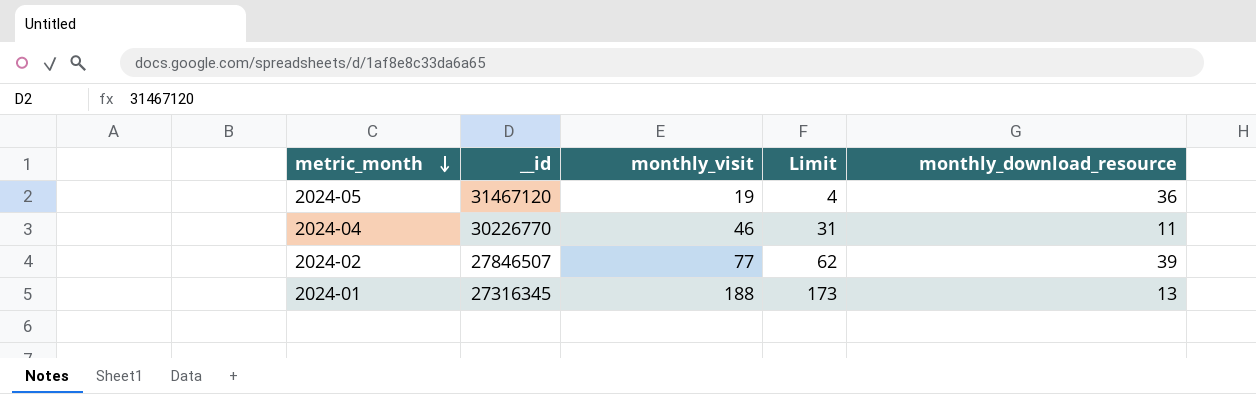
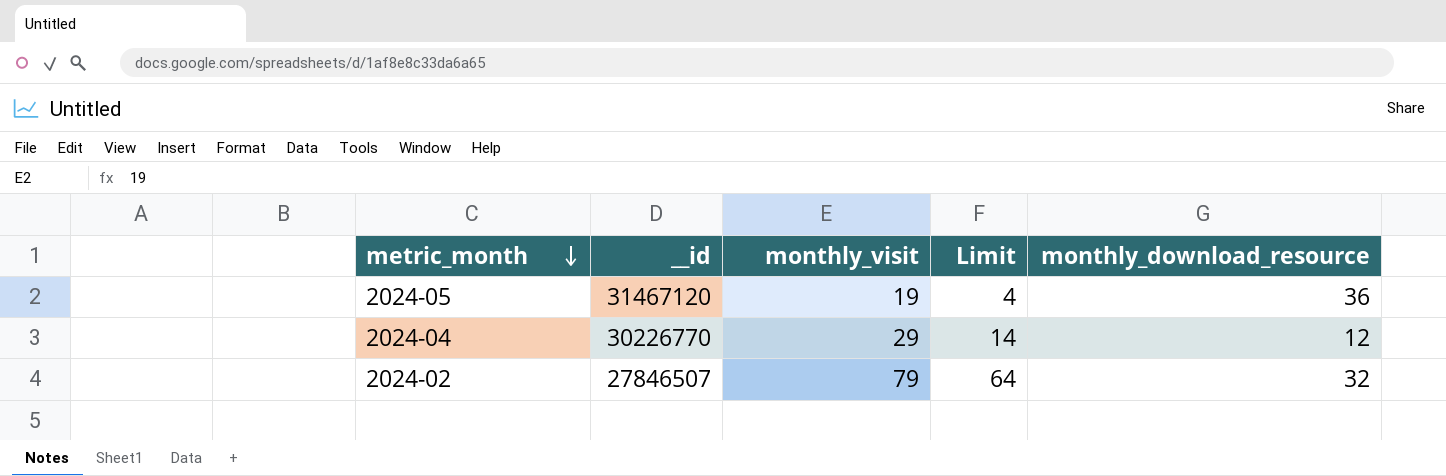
row 2024-01: 27316345 | 188 | 173 | 13 -> none
2024-04 | monthly_visit: 46 -> 29
2024-04 | Limit: 31 -> 14
2024-04 | monthly_download_resource: 11 -> 12
2024-02 | monthly_visit: 77 -> 79
2024-02 | Limit: 62 -> 64
2024-02 | monthly_download_resource: 39 -> 32

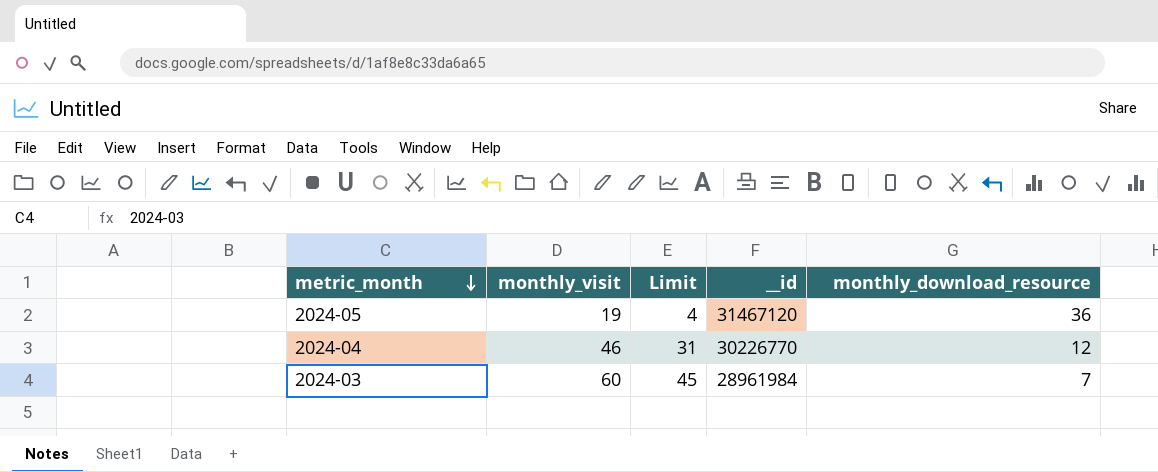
column __id | position: 2 -> 4
row 2024-02: 27846507 | 79 | 64 | 32 -> none
2024-04 | monthly_visit: 29 -> 46
2024-04 | Limit: 14 -> 31
row 2024-03: none -> 60 | 45 | 28961984 | 7

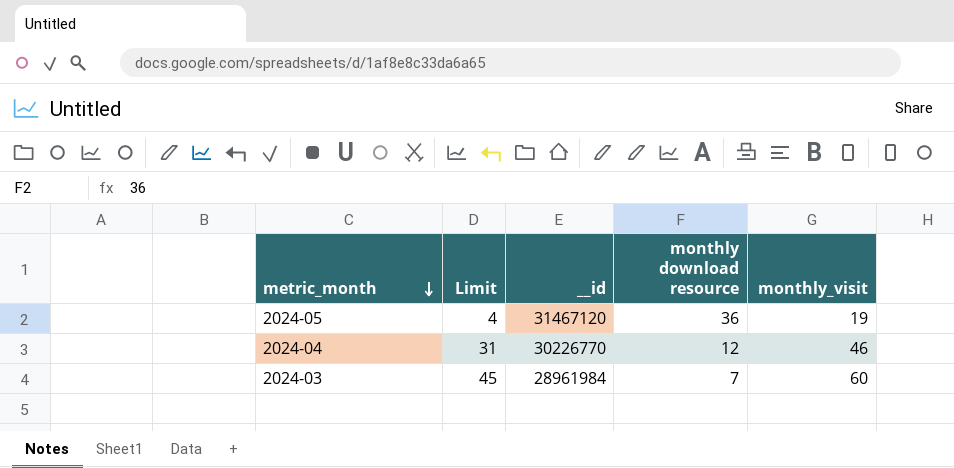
column name: monthly_download_resource -> monthly download resource
column monthly_visit | position: 2 -> 5

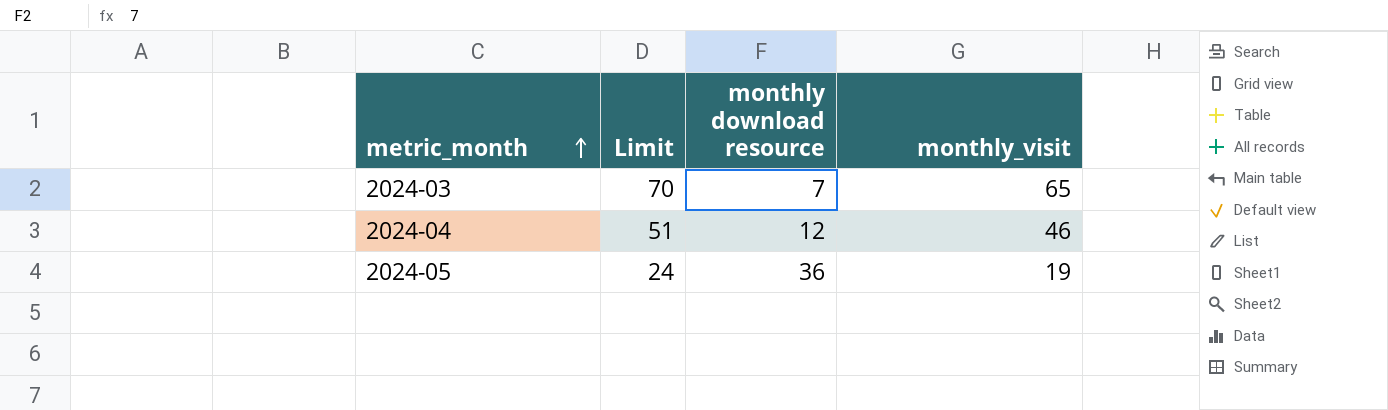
row order: metric_month descending -> metric_month ascending
column __id | position: 3 -> none
column Limit | formula: [monthly_visit] - 15 -> [monthly_visit] + 5
2024-03 | monthly_visit: 60 -> 65

